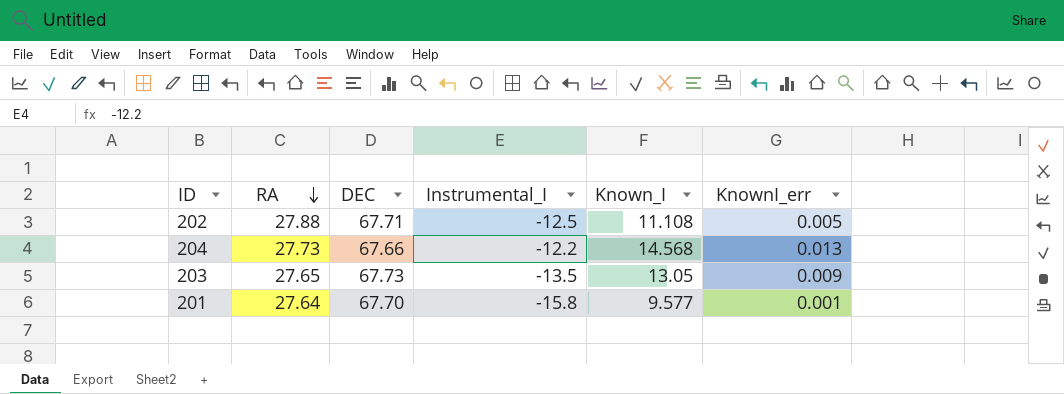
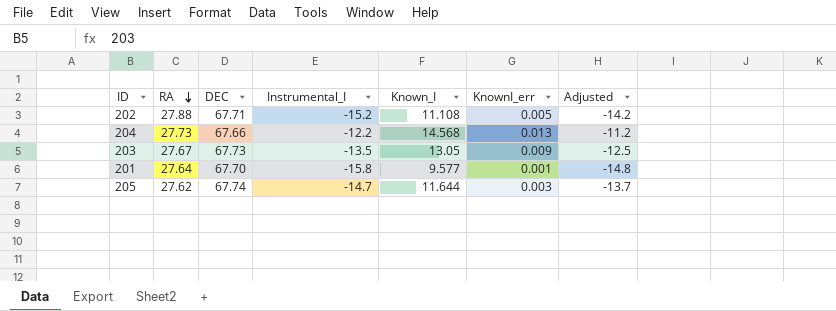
column Adjusted | formula: none -> [Instrumental_I] + 1
202 | Instrumental_I: -12.5 -> -15.2
203 | RA: 27.65 -> 27.67
row 205: none -> 27.62 | 67.74 | -14.7 | 11.644 | 0.003 | -13.7

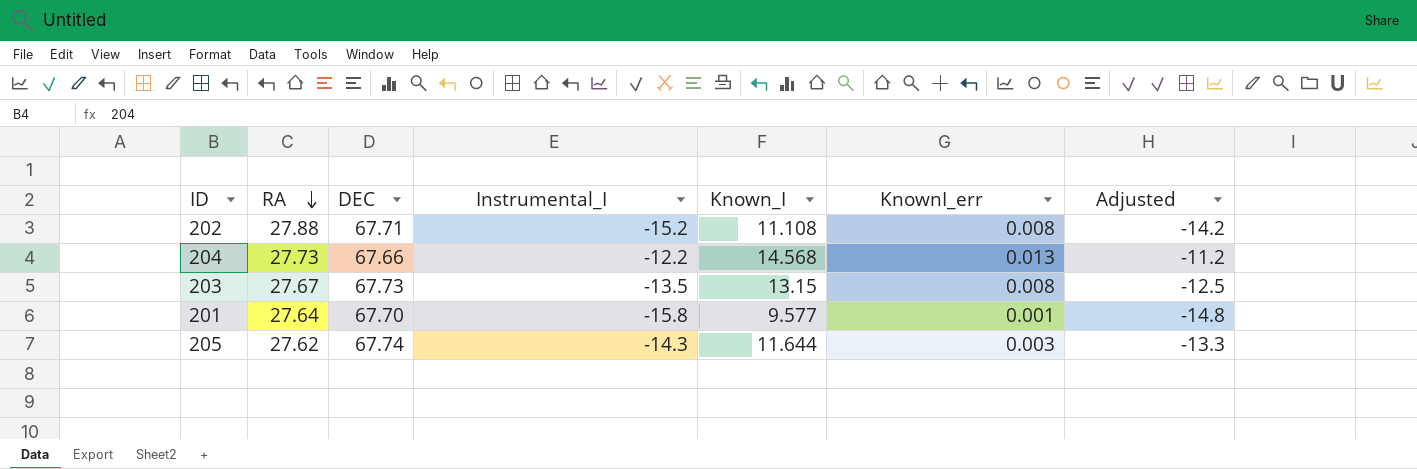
202 | KnownI_err: 0.005 -> 0.008
203 | Known_I: 13.05 -> 13.15
203 | KnownI_err: 0.009 -> 0.008
205 | Instrumental_I: -14.7 -> -14.3
205 | Adjusted: -13.7 -> -13.3

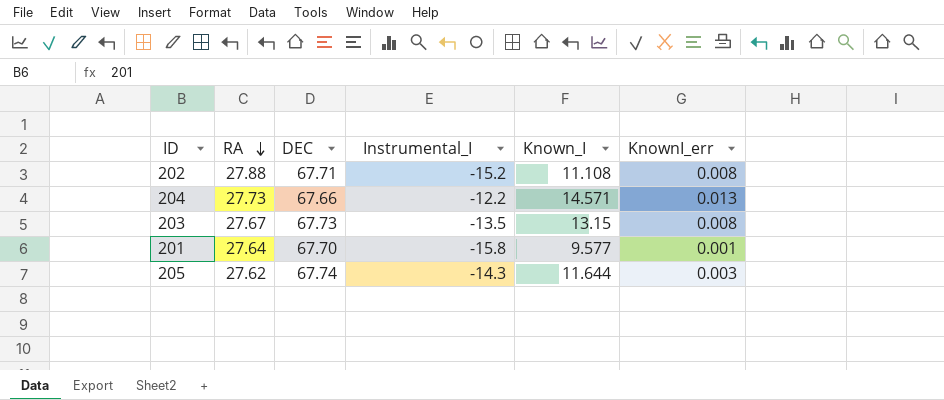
column Adjusted | formula: [Instrumental_I] + 1 -> none
204 | Known_I: 14.568 -> 14.571

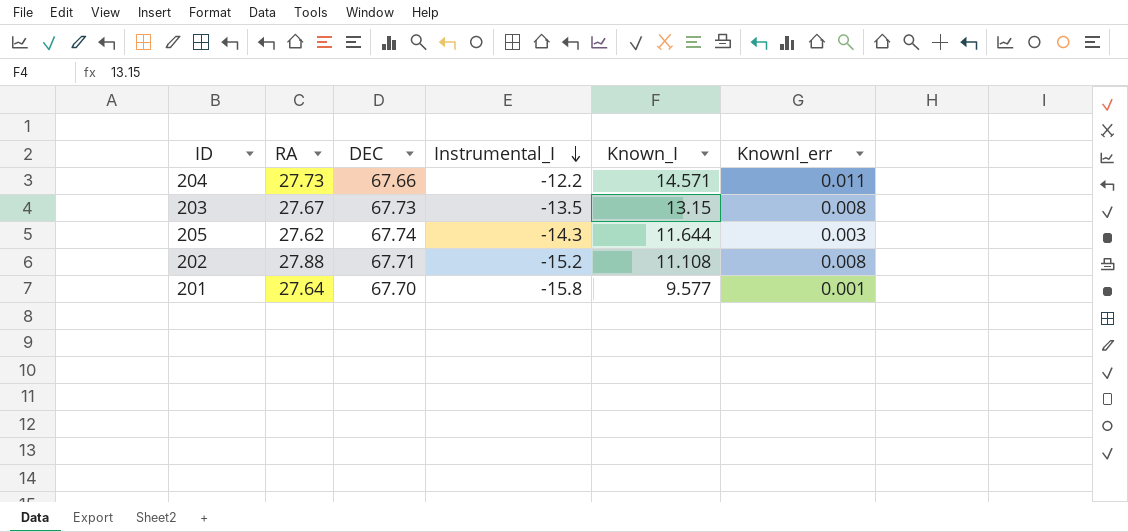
row order: RA descending -> Instrumental_I descending
204 | KnownI_err: 0.013 -> 0.011

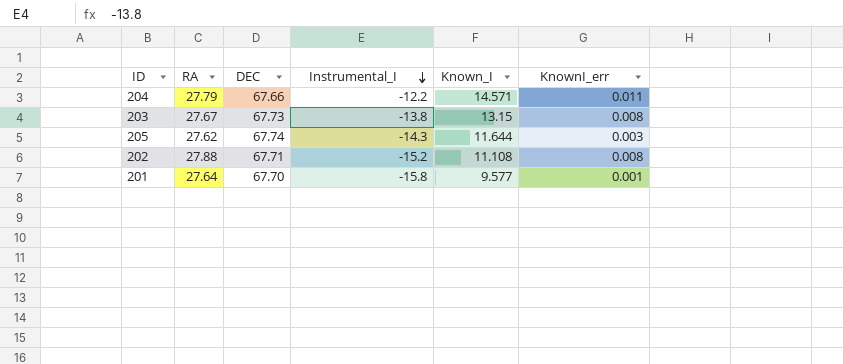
204 | RA: 27.73 -> 27.79
203 | Instrumental_I: -13.5 -> -13.8

